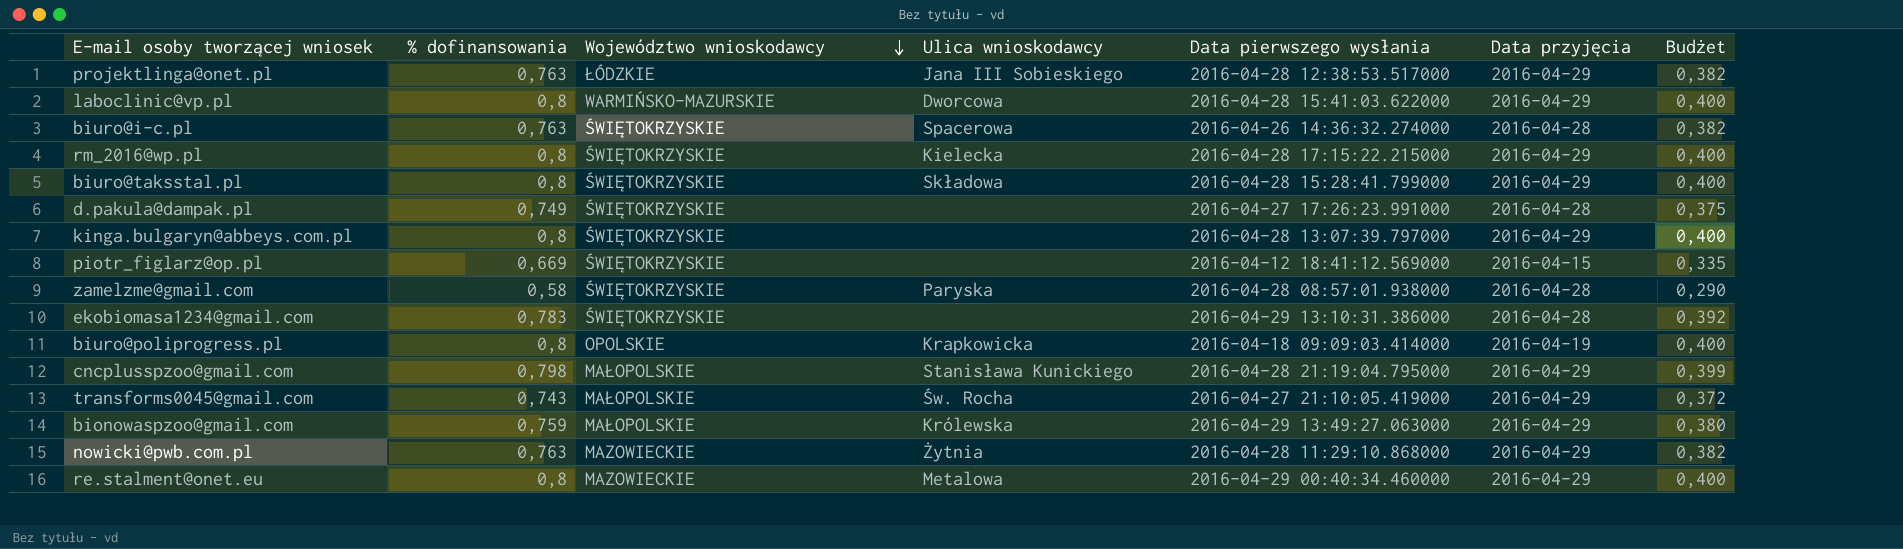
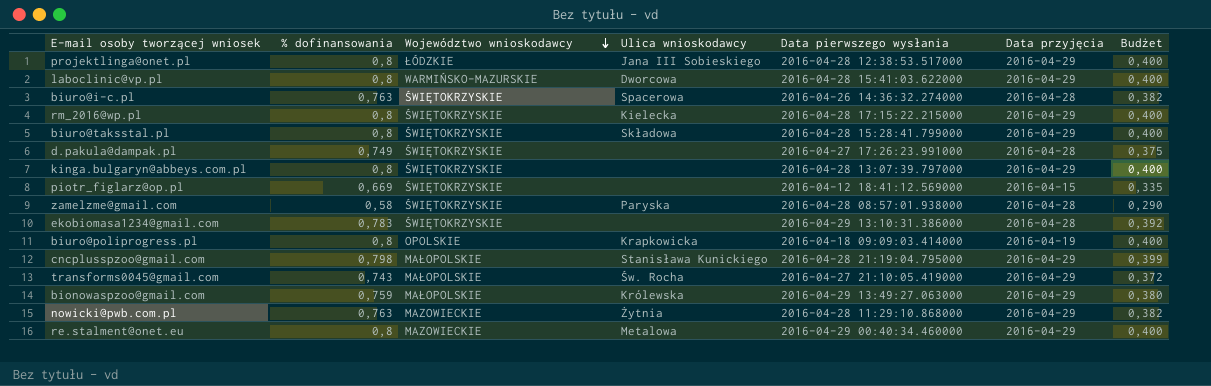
projektlinga@onet.pl | % dofinansowania: 0,763 -> 0,8
projektlinga@onet.pl | Budżet: 0,382 -> 0,400

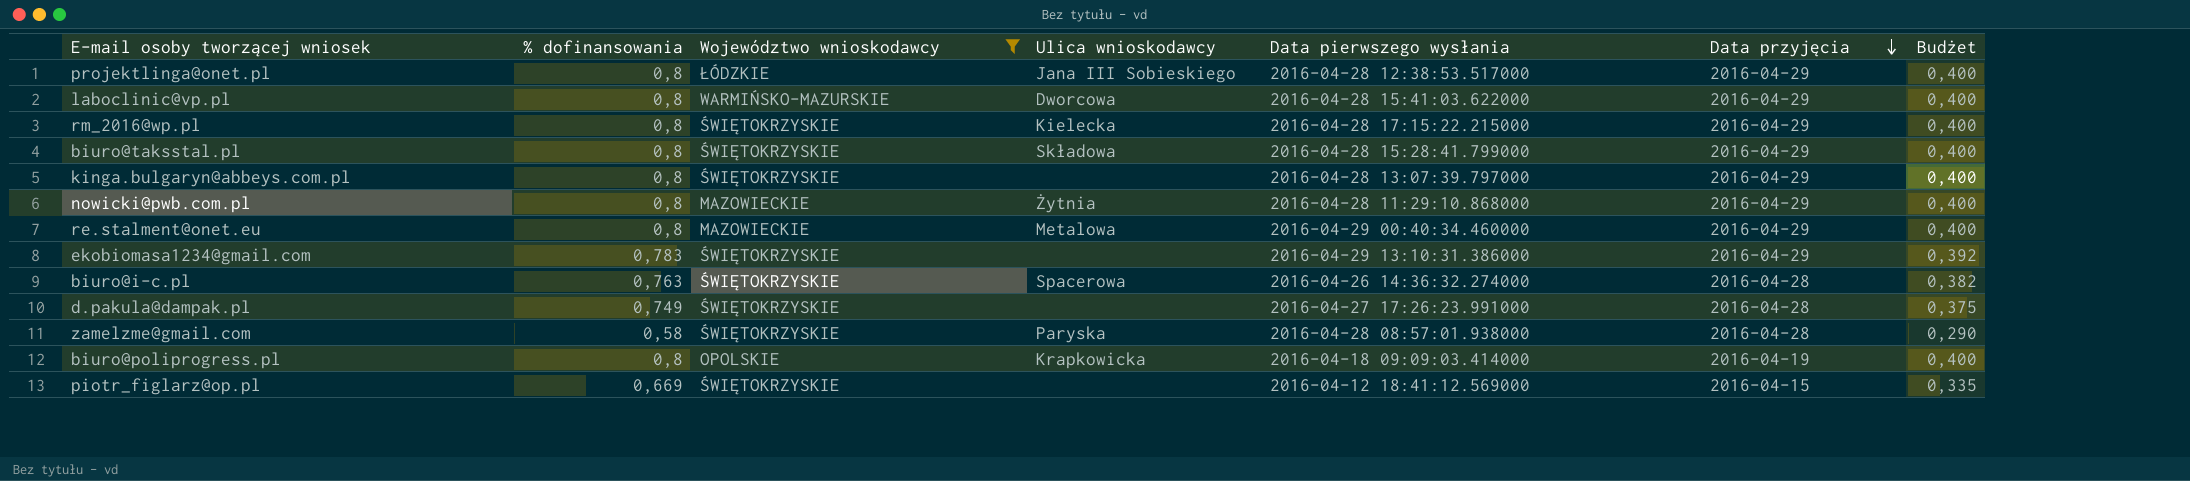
filter: none -> Województwo wnioskodawcy != MAŁOPOLSKIE
row order: Województwo wnioskodawcy descending -> Data przyjęcia descending
nowicki@pwb.com.pl | % dofinansowania: 0,763 -> 0,8
nowicki@pwb.com.pl | Budżet: 0,382 -> 0,400
ekobiomasa1234@gmail.com | Data przyjęcia: 2016-04-28 -> 2016-04-29

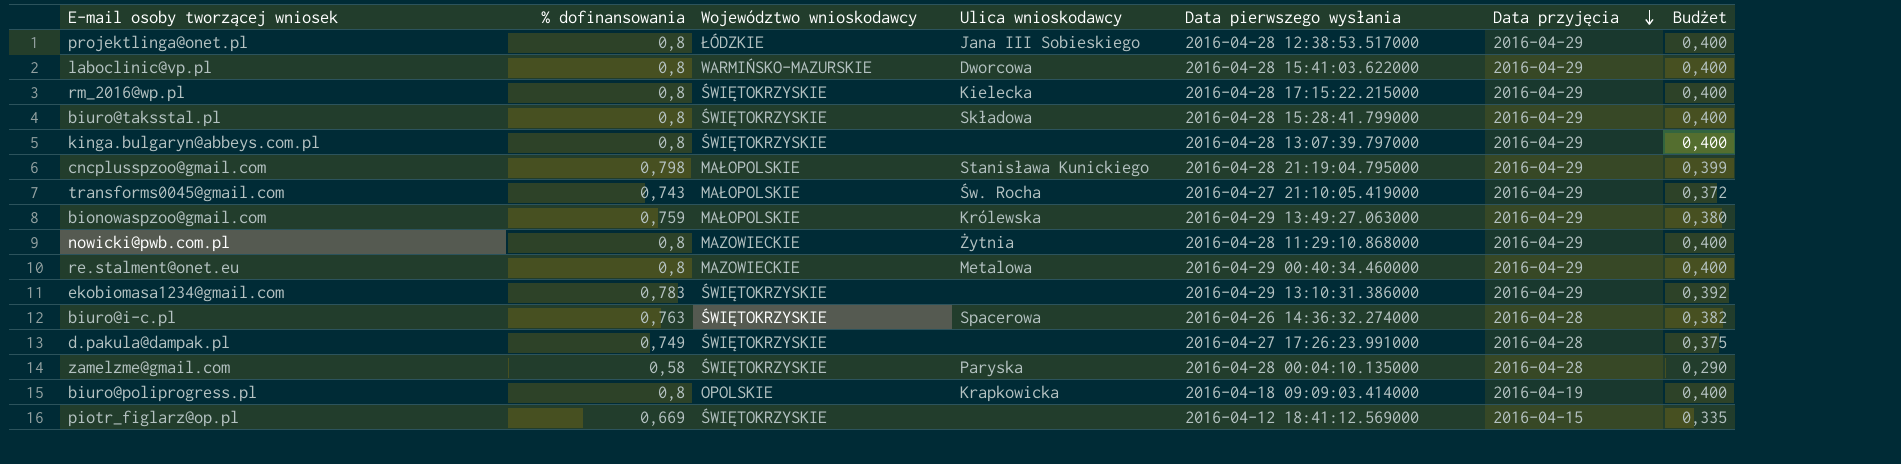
filter: Województwo wnioskodawcy != MAŁOPOLSKIE -> none
zamelzme@gmail.com | Data pierwszego wysłania: 2016-04-28 08:57:01.938000 -> 2016-04-28 00:04:10.135000

